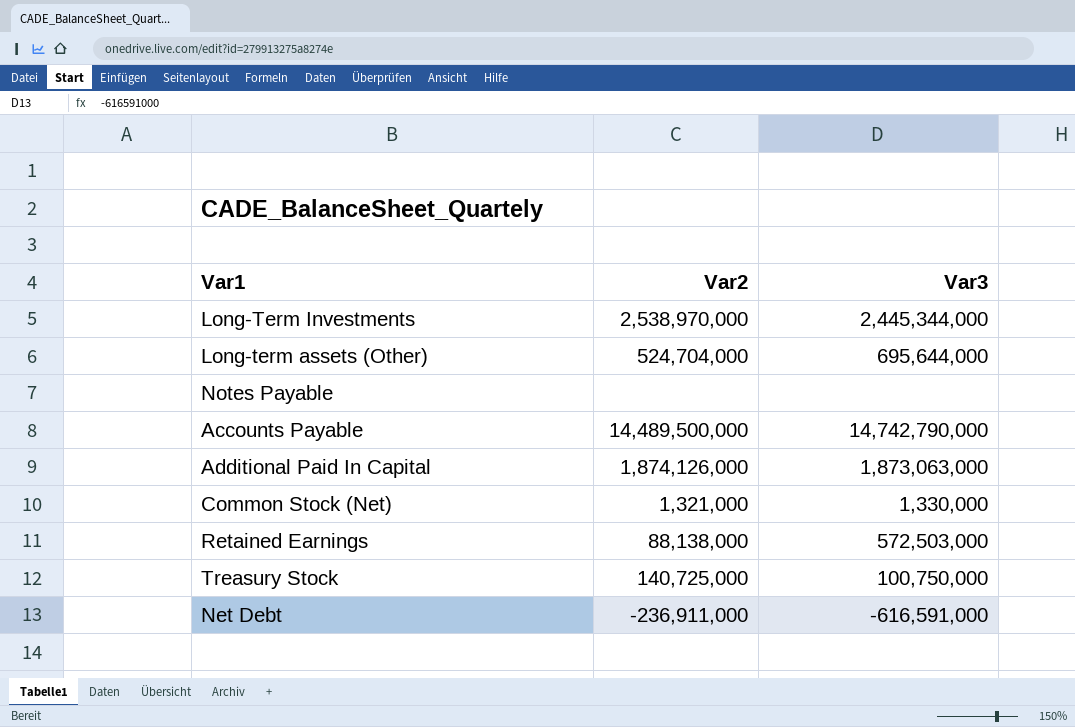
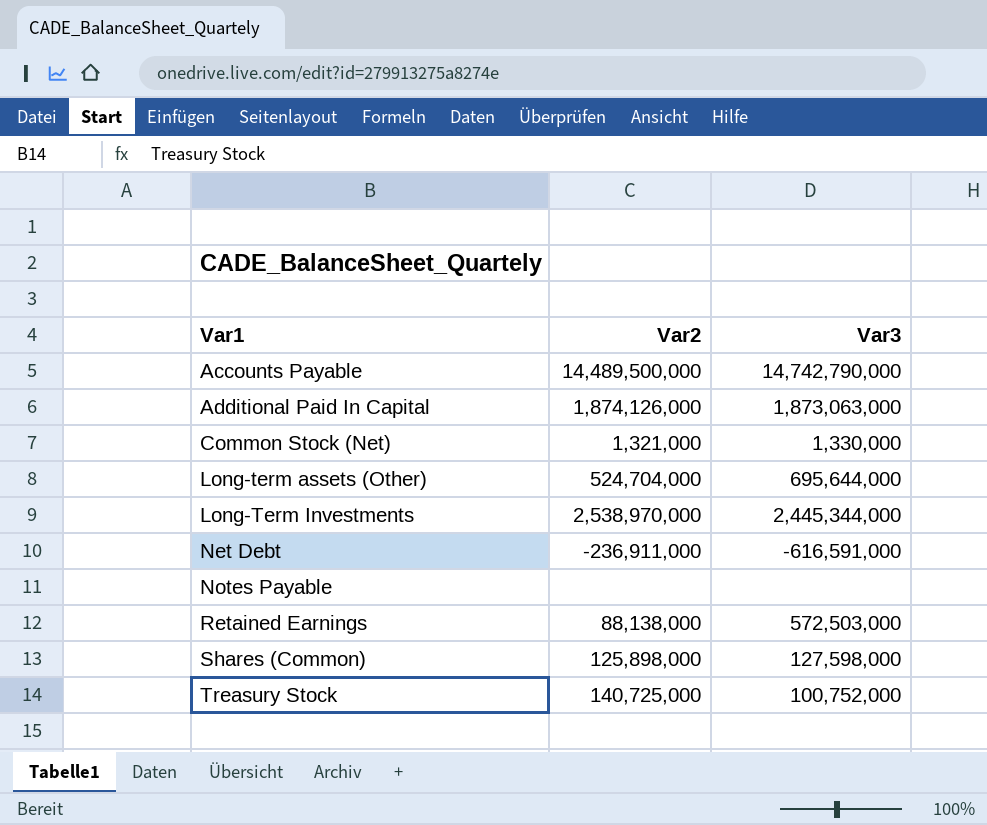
row order: none -> Var1 ascending
row Shares (Common): none -> 125,898,000 | 127,598,000
Treasury Stock | Var3: 100,750,000 -> 100,752,000

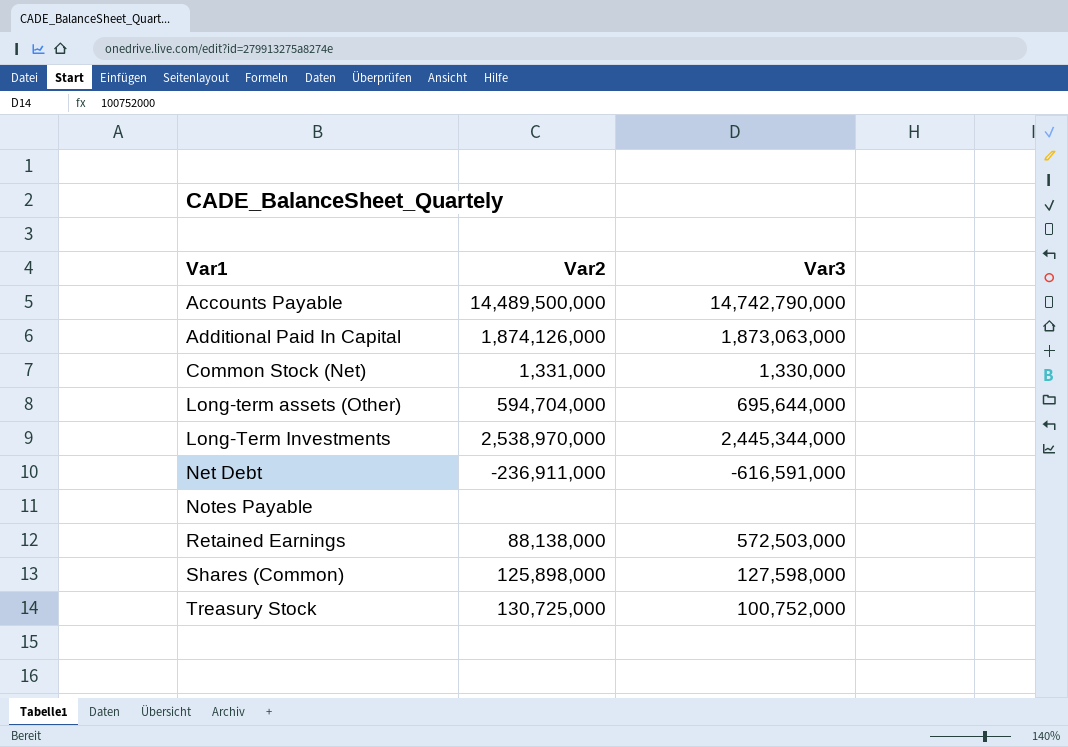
Common Stock (Net) | Var2: 1,321,000 -> 1,331,000
Long-term assets (Other) | Var2: 524,704,000 -> 594,704,000
Treasury Stock | Var2: 140,725,000 -> 130,725,000

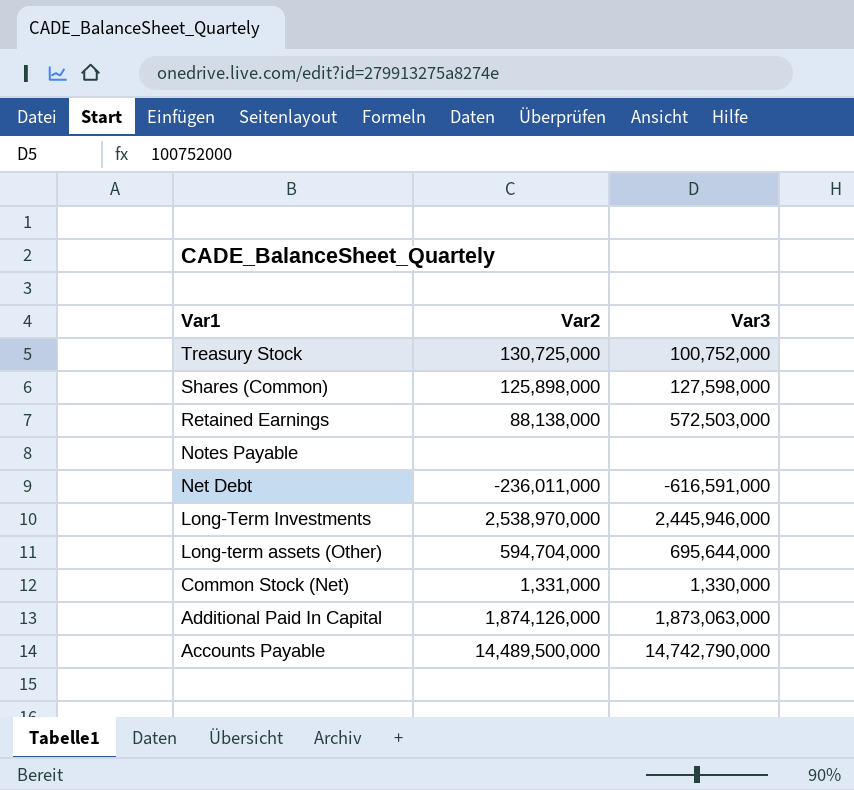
row order: Var1 ascending -> Var1 descending
Net Debt | Var2: -236,911,000 -> -236,011,000
Long-Term Investments | Var3: 2,445,344,000 -> 2,445,946,000

